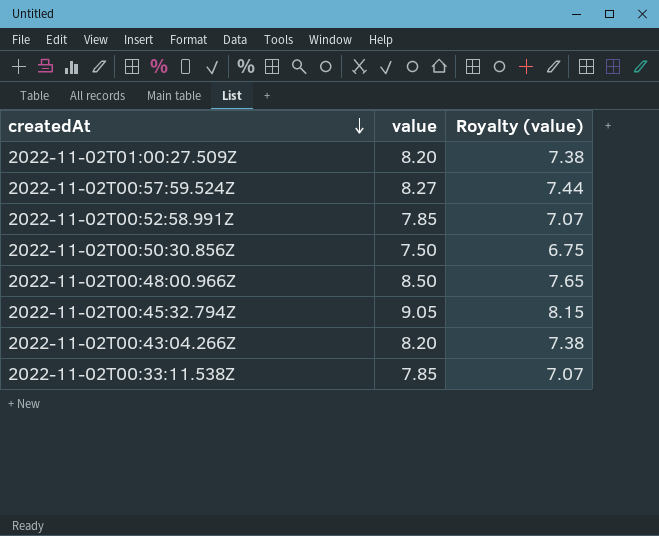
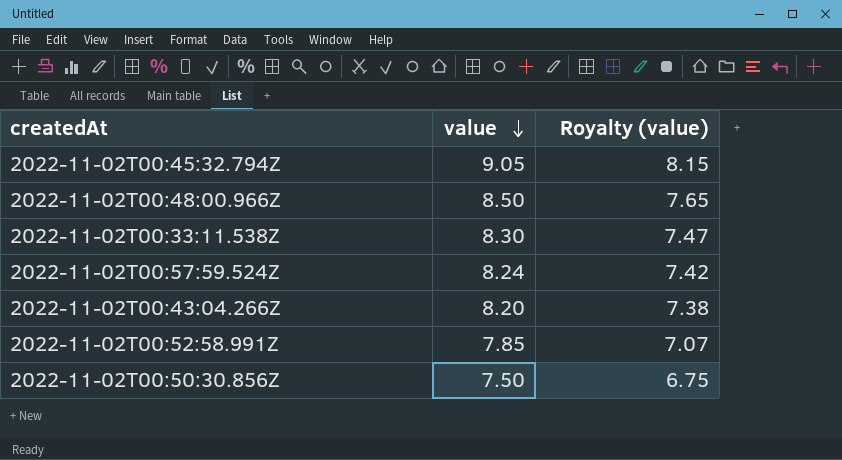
row order: createdAt descending -> value descending
row 2022-11-02T01:00:27.509Z: 8.20 | 7.38 -> none
2022-11-02T00:33:11.538Z | value: 7.85 -> 8.30
2022-11-02T00:33:11.538Z | Royalty (value): 7.07 -> 7.47
2022-11-02T00:57:59.524Z | value: 8.27 -> 8.24
2022-11-02T00:57:59.524Z | Royalty (value): 7.44 -> 7.42

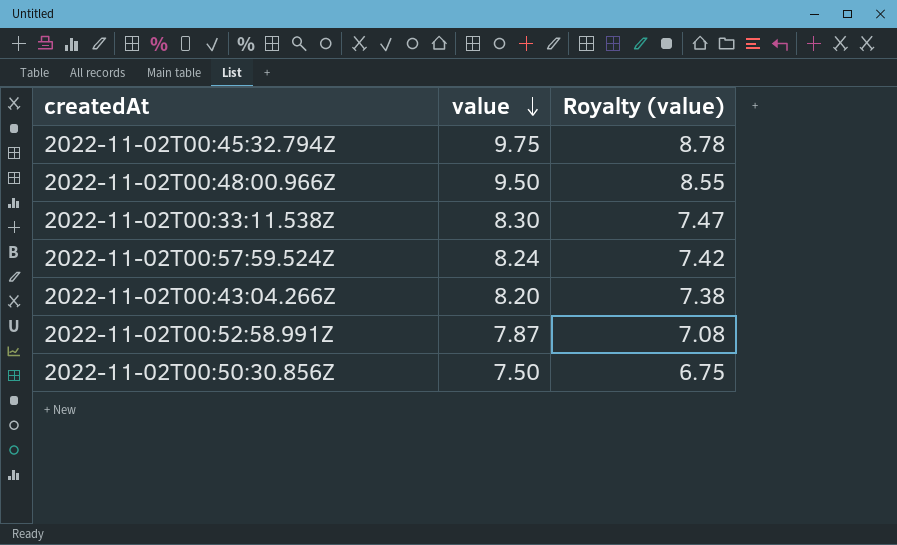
2022-11-02T00:45:32.794Z | value: 9.05 -> 9.75
2022-11-02T00:45:32.794Z | Royalty (value): 8.15 -> 8.78
2022-11-02T00:48:00.966Z | value: 8.50 -> 9.50
2022-11-02T00:48:00.966Z | Royalty (value): 7.65 -> 8.55
2022-11-02T00:52:58.991Z | value: 7.85 -> 7.87
2022-11-02T00:52:58.991Z | Royalty (value): 7.07 -> 7.08

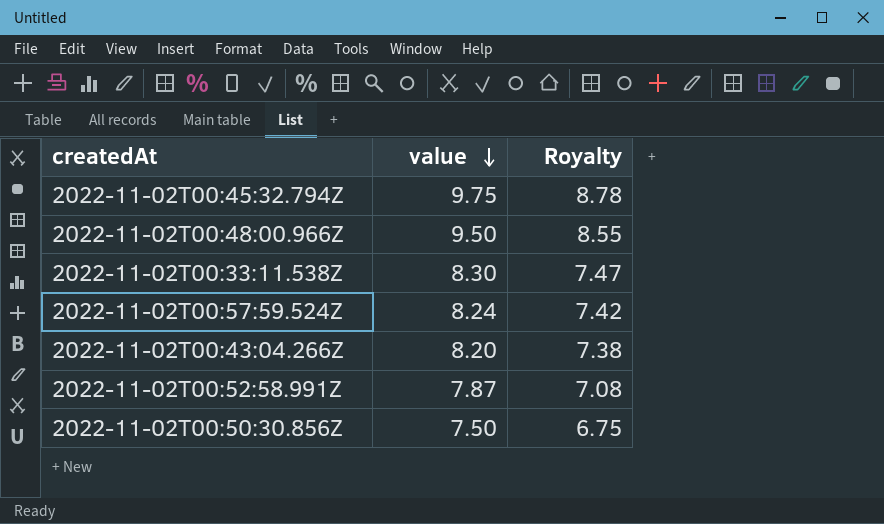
column name: Royalty (value) -> Royalty

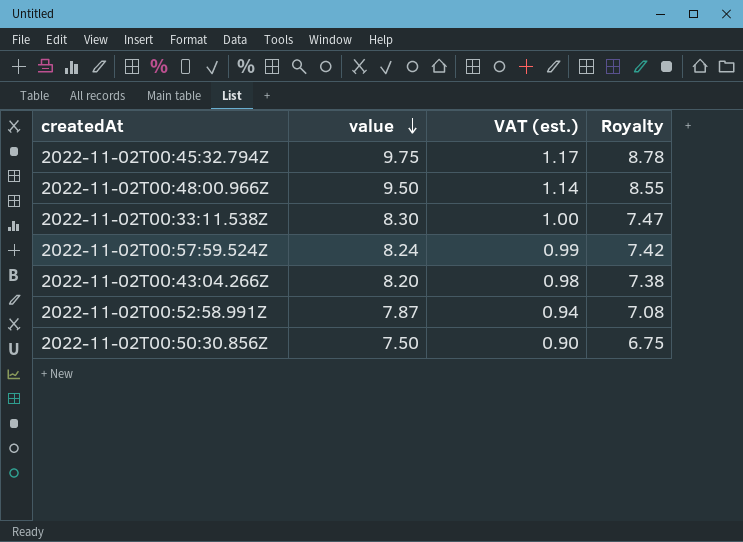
column VAT (est.) | formula: none -> [value] * 0.12

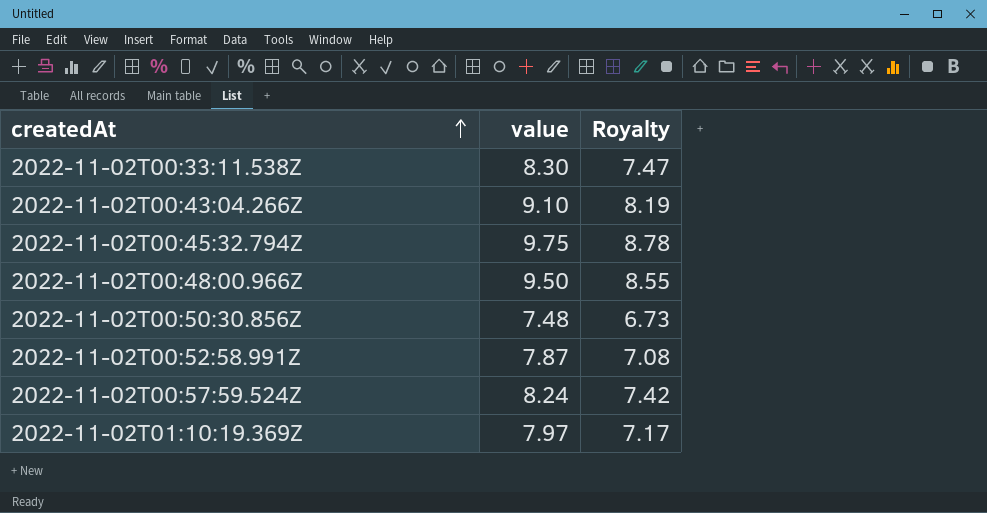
row order: value descending -> createdAt ascending
column VAT (est.) | formula: [value] * 0.12 -> none
2022-11-02T00:43:04.266Z | value: 8.20 -> 9.10
2022-11-02T00:43:04.266Z | Royalty: 7.38 -> 8.19
2022-11-02T00:50:30.856Z | value: 7.50 -> 7.48
2022-11-02T00:50:30.856Z | Royalty: 6.75 -> 6.73
row 2022-11-02T01:10:19.369Z: none -> 7.97 | 7.17

